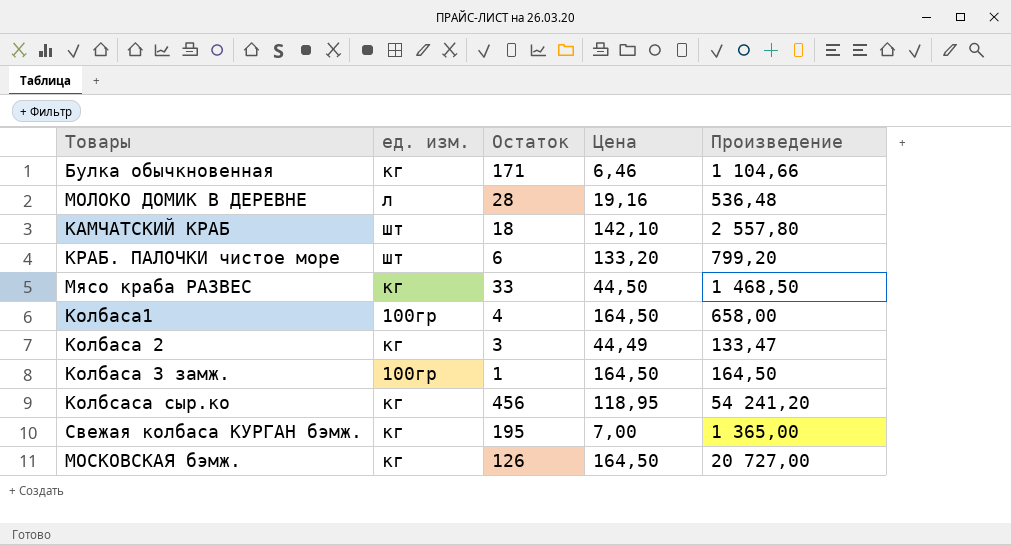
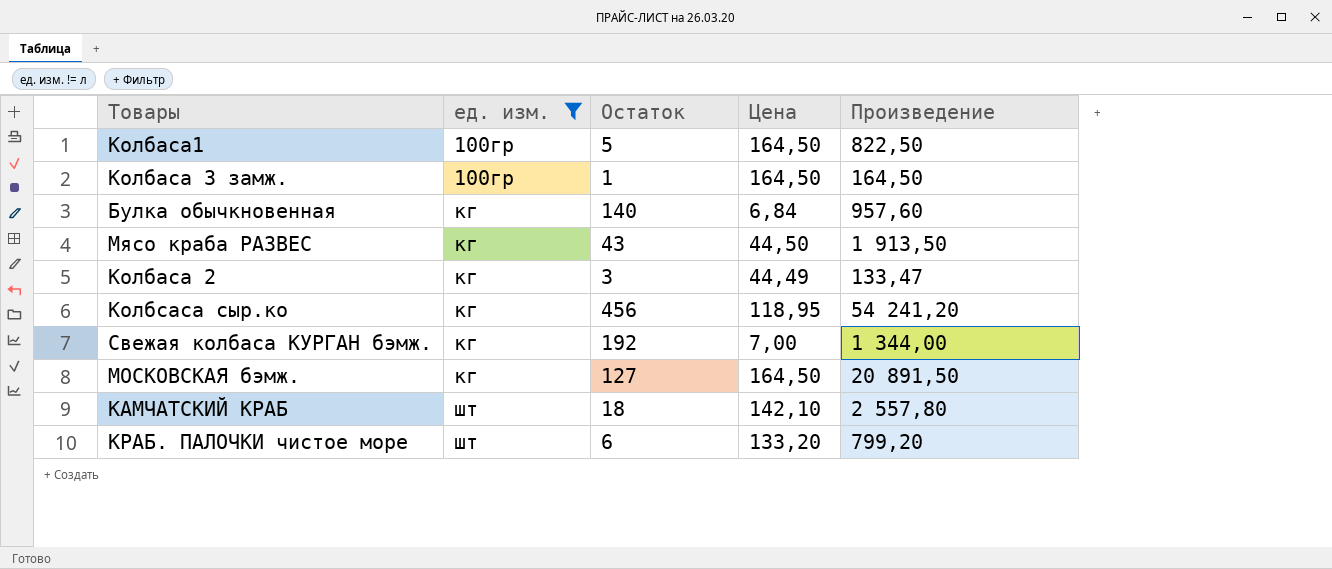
filter: none -> ед. изм. != л
row order: none -> ед. изм. ascending
Колбаса1 | Остаток: 4 -> 5
Колбаса1 | Произведение: 658,00 -> 822,50
Булка обычкновенная | Остаток: 171 -> 140
Булка обычкновенная | Цена: 6,46 -> 6,84
Булка обычкновенная | Произведение: 1 104,66 -> 957,60
Мясо краба РАЗВЕС | Остаток: 33 -> 43
Мясо краба РАЗВЕС | Произведение: 1 468,50 -> 1 913,50
Свежая колбаса КУРГАН бэмж. | Остаток: 195 -> 192
Свежая колбаса КУРГАН бэмж. | Произведение: 1 365,00 -> 1 344,00
МОСКОВСКАЯ бэмж. | Остаток: 126 -> 127
МОСКОВСКАЯ бэмж. | Произведение: 20 727,00 -> 20 891,50

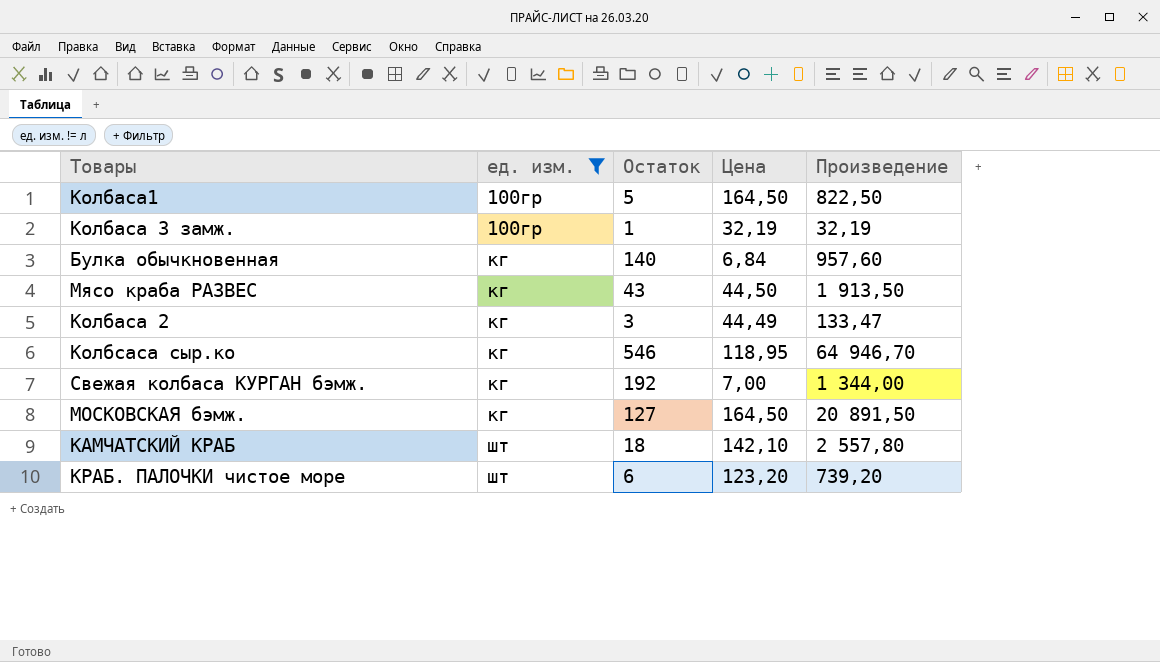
Колбаса 3 замж. | Цена: 164,50 -> 32,19
Колбаса 3 замж. | Произведение: 164,50 -> 32,19
Колбсаса сыр.ко | Остаток: 456 -> 546
Колбсаса сыр.ко | Произведение: 54 241,20 -> 64 946,70
КРАБ. ПАЛОЧКИ чистое море | Цена: 133,20 -> 123,20
КРАБ. ПАЛОЧКИ чистое море | Произведение: 799,20 -> 739,20

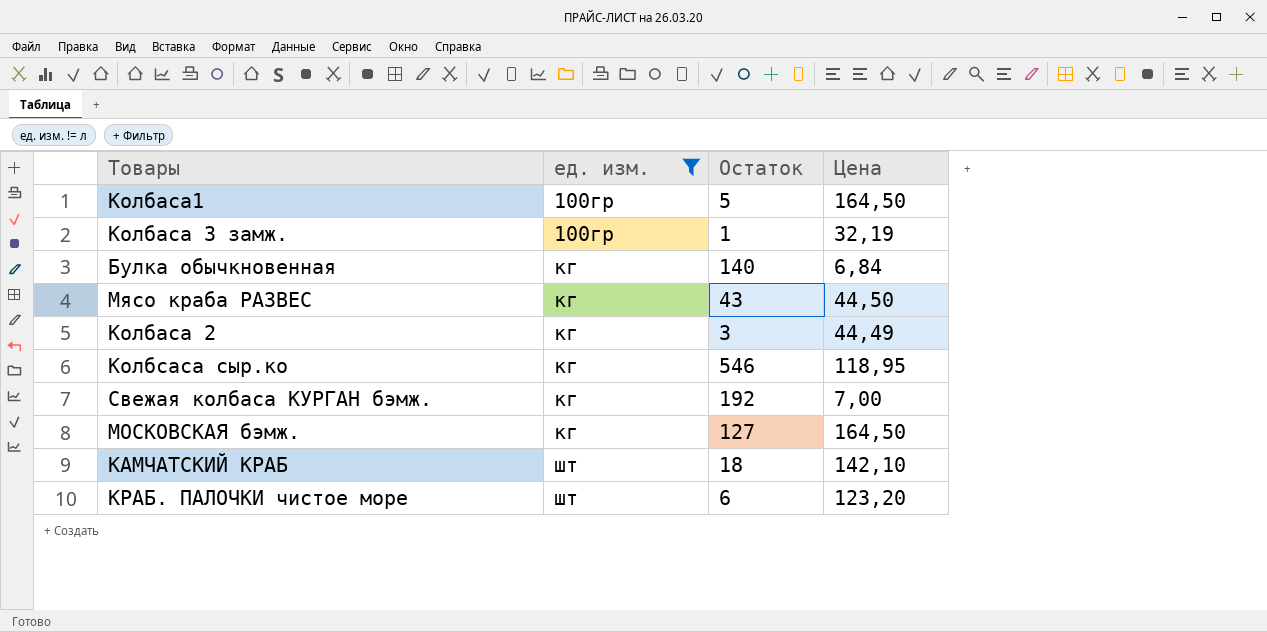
column Произведение | formula: [Остаток] * [Цена] -> none

